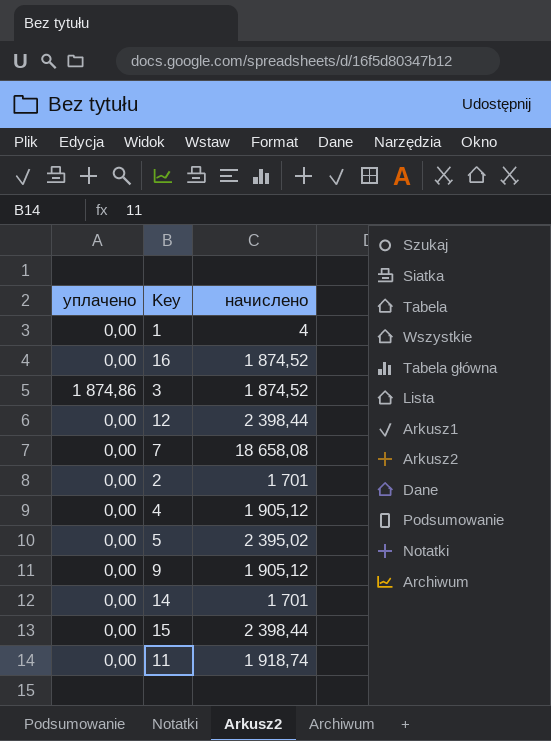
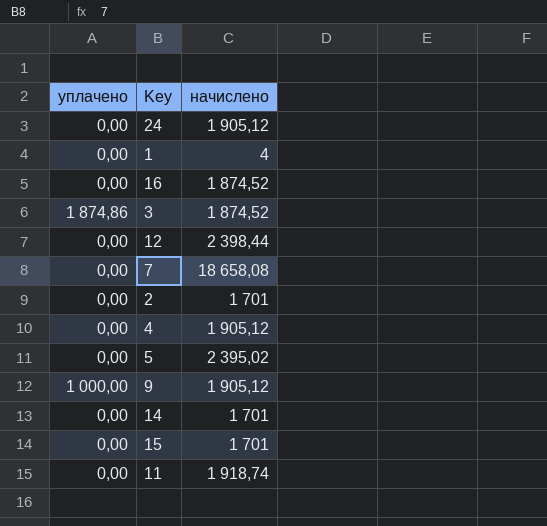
row 24: none -> 0,00 | 1 905,12
9 | уплачено: 0,00 -> 1 000,00
15 | начислено: 2 398,44 -> 1 701

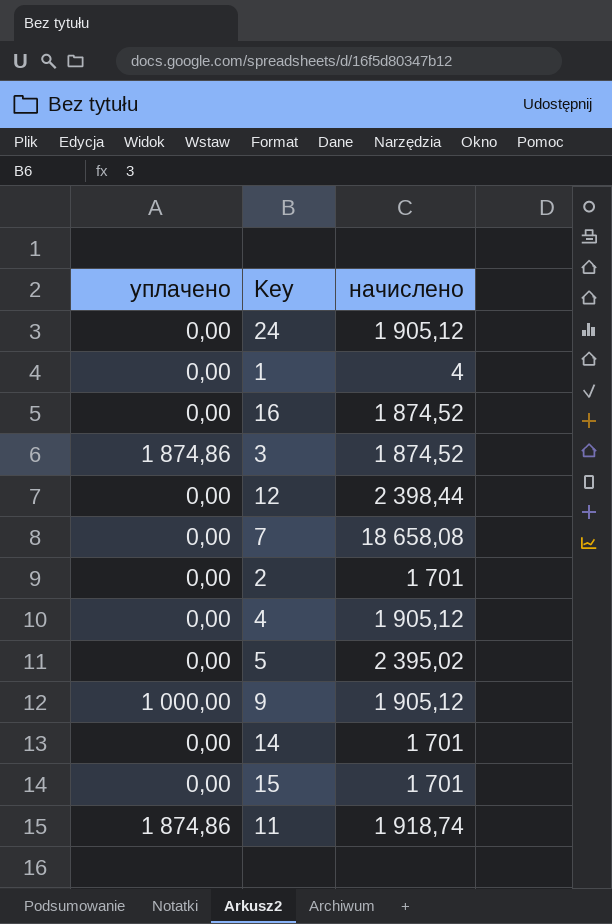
11 | уплачено: 0,00 -> 1 874,86

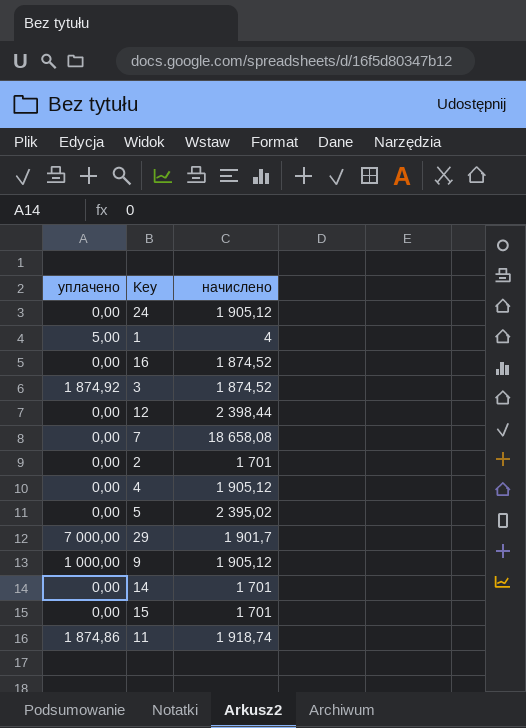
1 | уплачено: 0,00 -> 5,00
3 | уплачено: 1 874,86 -> 1 874,92
row 29: none -> 7 000,00 | 1 901,7

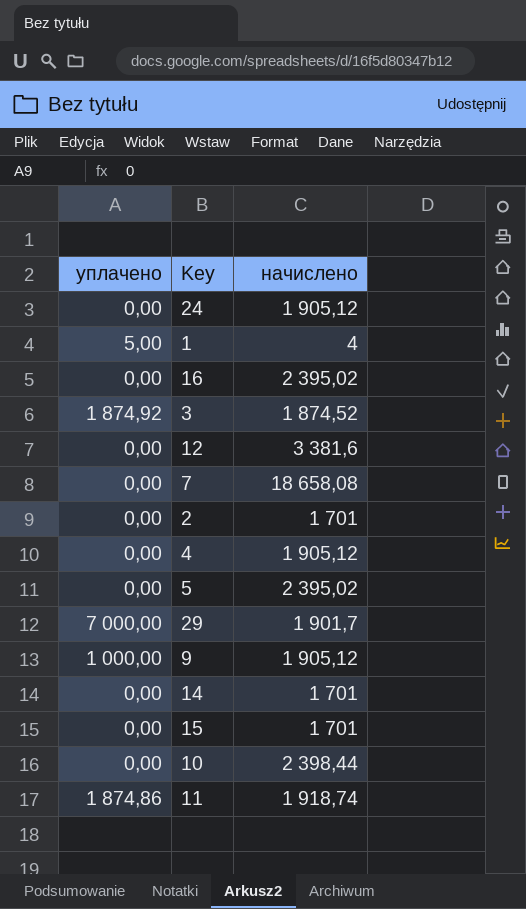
16 | начислено: 1 874,52 -> 2 395,02
12 | начислено: 2 398,44 -> 3 381,6
row 10: none -> 0,00 | 2 398,44

